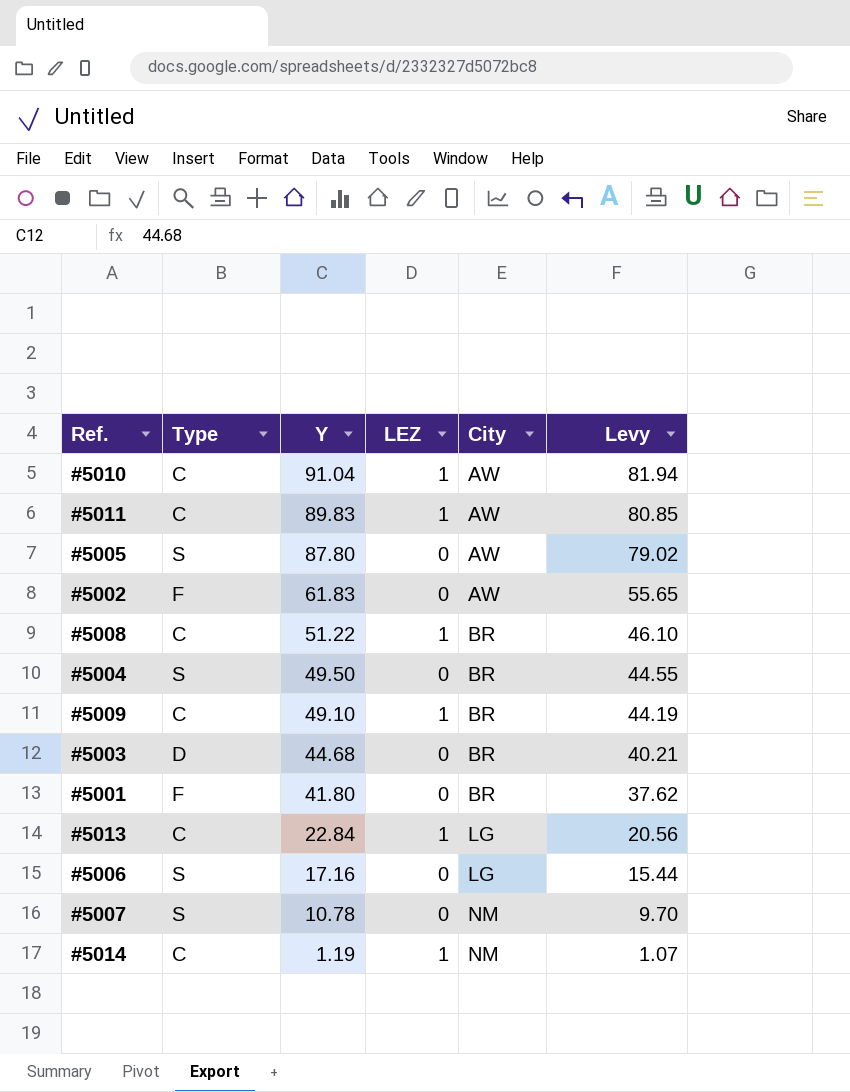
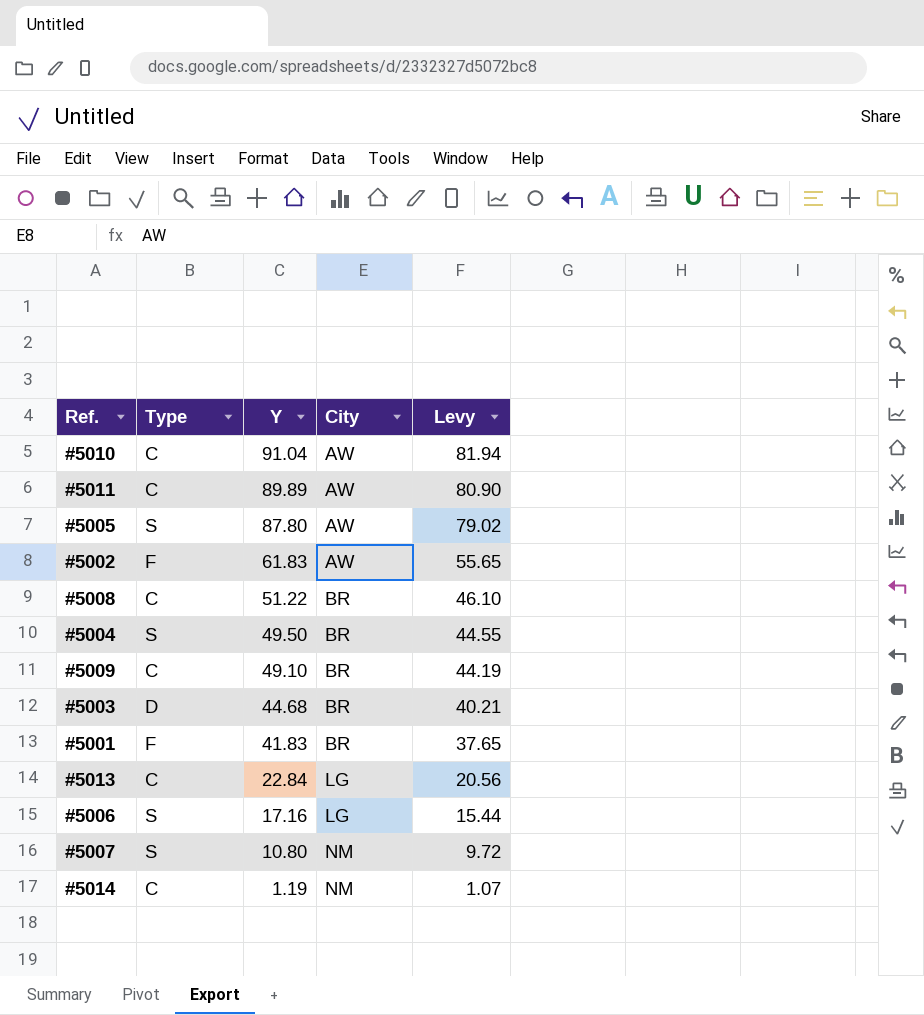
column LEZ | position: 4 -> none
#5011 | Y: 89.83 -> 89.89
#5011 | Levy: 80.85 -> 80.90
#5001 | Y: 41.80 -> 41.83
#5001 | Levy: 37.62 -> 37.65
#5007 | Y: 10.78 -> 10.80
#5007 | Levy: 9.70 -> 9.72

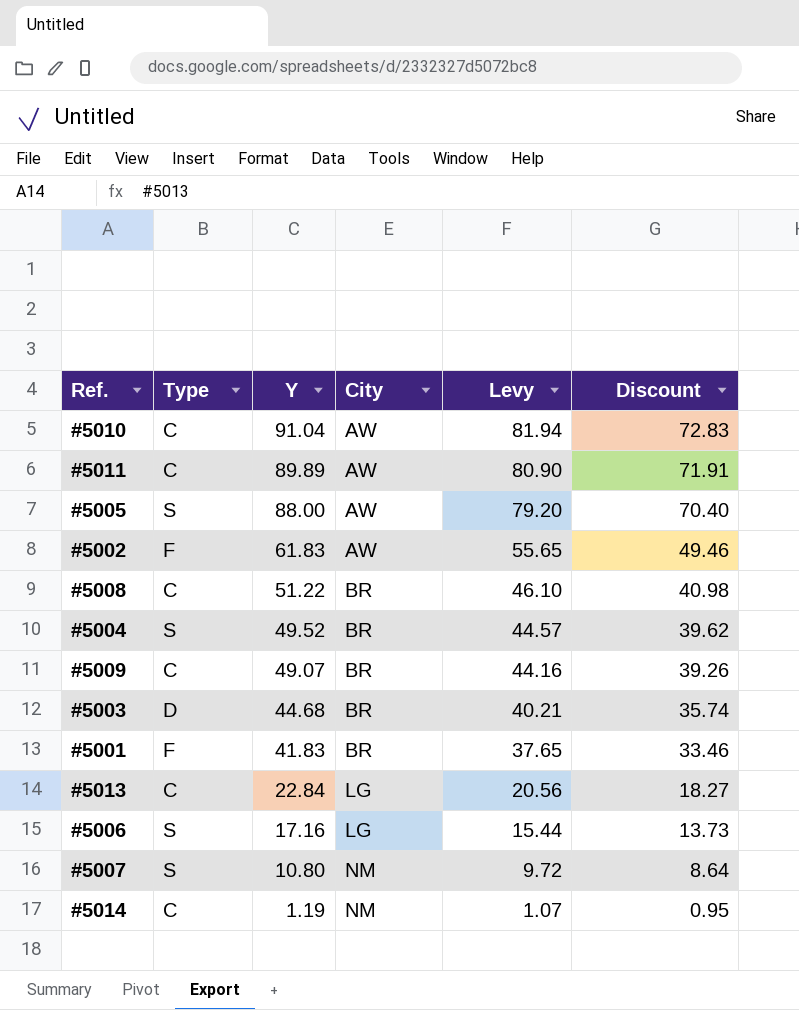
column Discount | formula: none -> [Y] * 0.8
#5005 | Y: 87.80 -> 88.00
#5005 | Levy: 79.02 -> 79.20
#5004 | Y: 49.50 -> 49.52
#5004 | Levy: 44.55 -> 44.57
#5009 | Y: 49.10 -> 49.07
#5009 | Levy: 44.19 -> 44.16

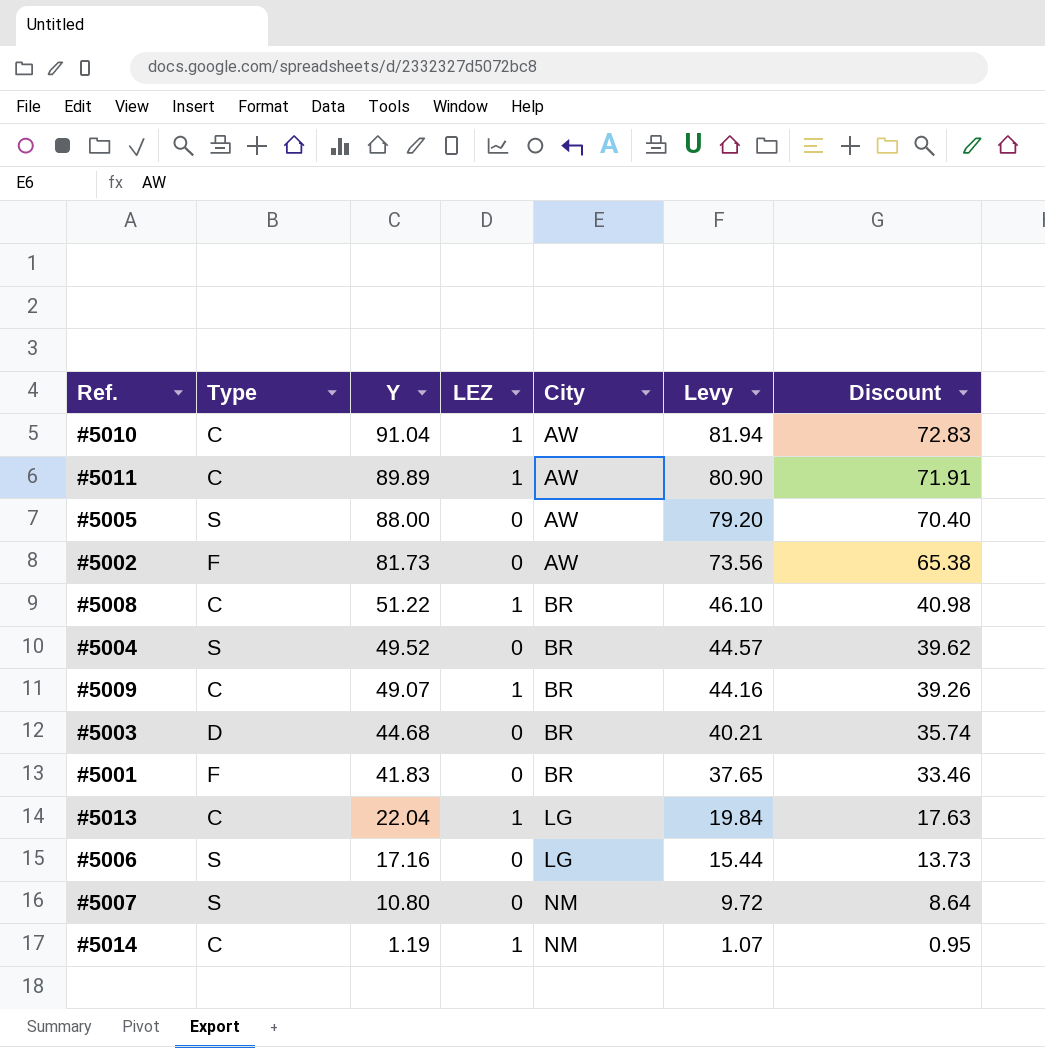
column LEZ | position: none -> 4
#5002 | Y: 61.83 -> 81.73
#5002 | Levy: 55.65 -> 73.56
#5002 | Discount: 49.46 -> 65.38
#5013 | Y: 22.84 -> 22.04
#5013 | Levy: 20.56 -> 19.84
#5013 | Discount: 18.27 -> 17.63

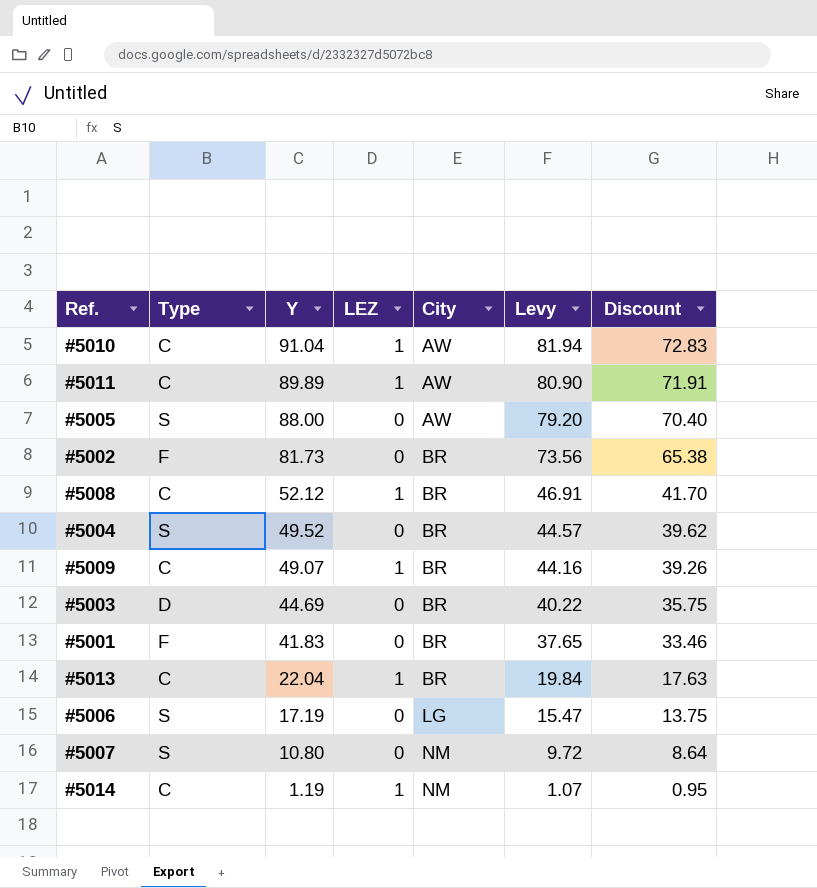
#5002 | City: AW -> BR
#5008 | Y: 51.22 -> 52.12
#5008 | Levy: 46.10 -> 46.91
#5008 | Discount: 40.98 -> 41.70
#5003 | Y: 44.68 -> 44.69
#5003 | Levy: 40.21 -> 40.22
#5003 | Discount: 35.74 -> 35.75
#5013 | City: LG -> BR
#5006 | Y: 17.16 -> 17.19
#5006 | Levy: 15.44 -> 15.47
#5006 | Discount: 13.73 -> 13.75

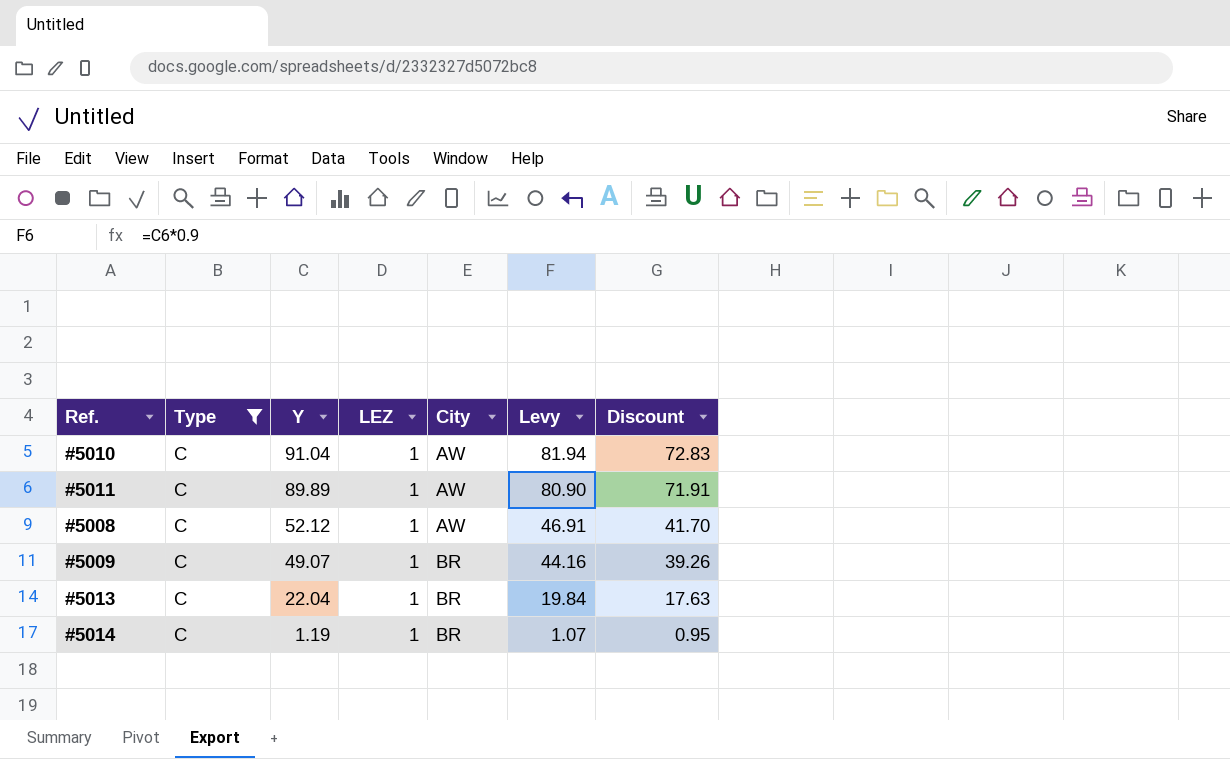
filter: none -> Type = C
#5008 | City: BR -> AW
#5014 | City: NM -> BR

